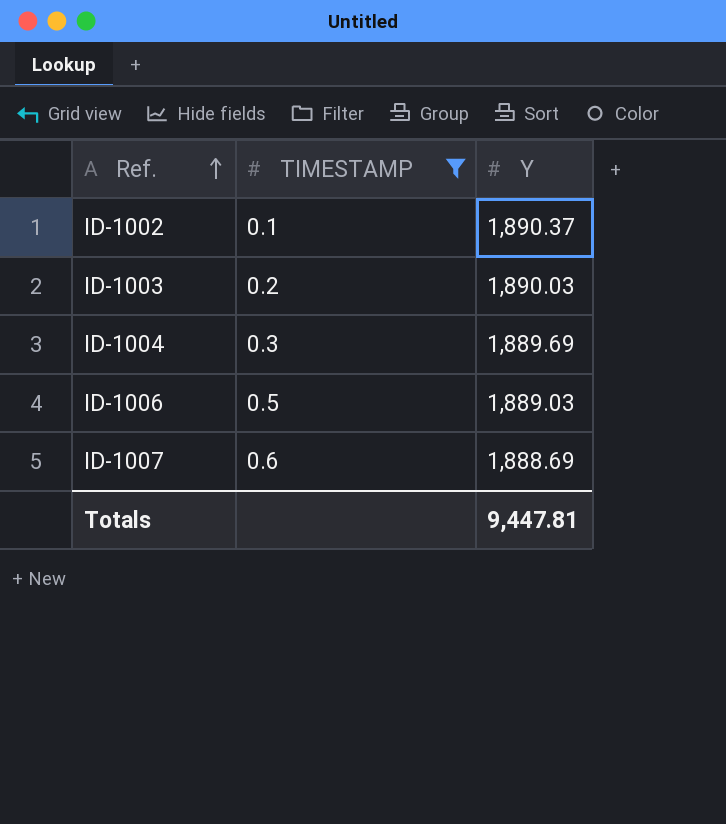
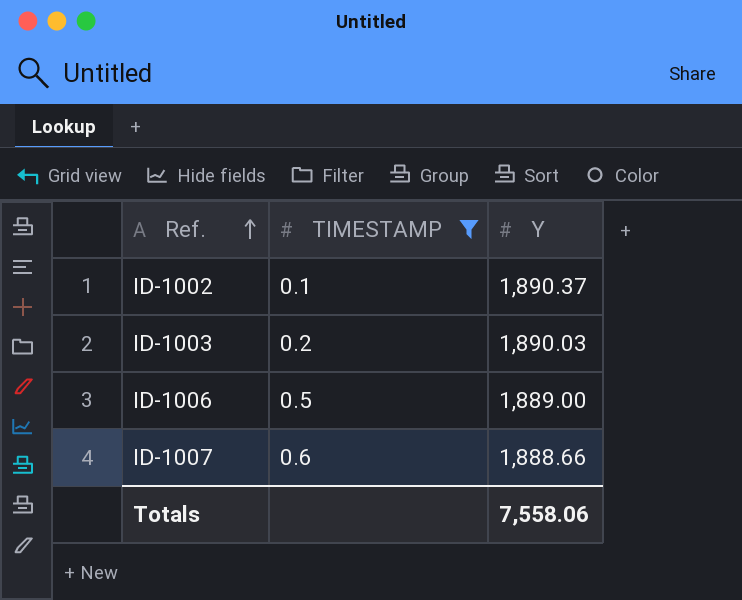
row ID-1004: 0.3 | 1,889.69 -> none
ID-1006 | Y: 1,889.03 -> 1,889.00
ID-1007 | Y: 1,888.69 -> 1,888.66
Totals | Y: 9,447.81 -> 7,558.06

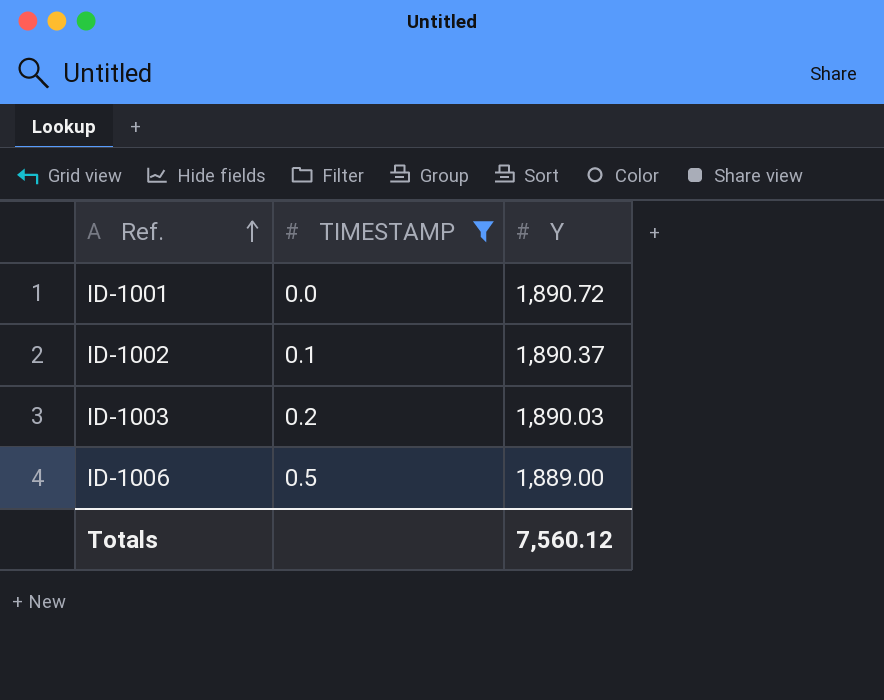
row ID-1007: 0.6 | 1,888.66 -> none
row ID-1001: none -> 0.0 | 1,890.72
Totals | Y: 7,558.06 -> 7,560.12

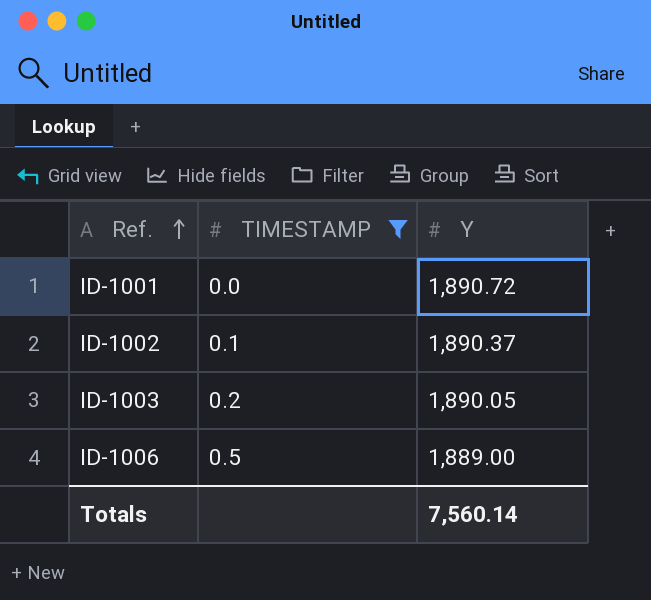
ID-1003 | Y: 1,890.03 -> 1,890.05
Totals | Y: 7,560.12 -> 7,560.14

